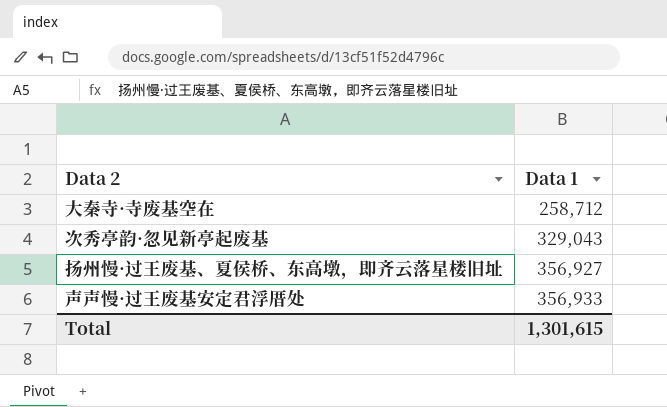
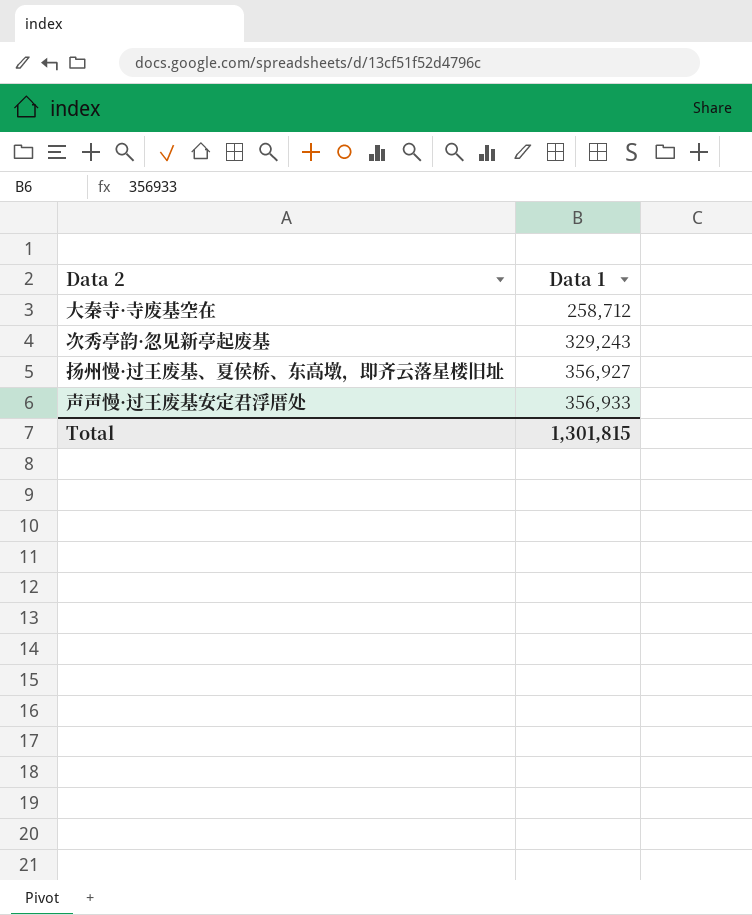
次秀亭韵·忽见新亭起废基 | Data 1: 329,043 -> 329,243
Total | Data 1: 1,301,615 -> 1,301,815

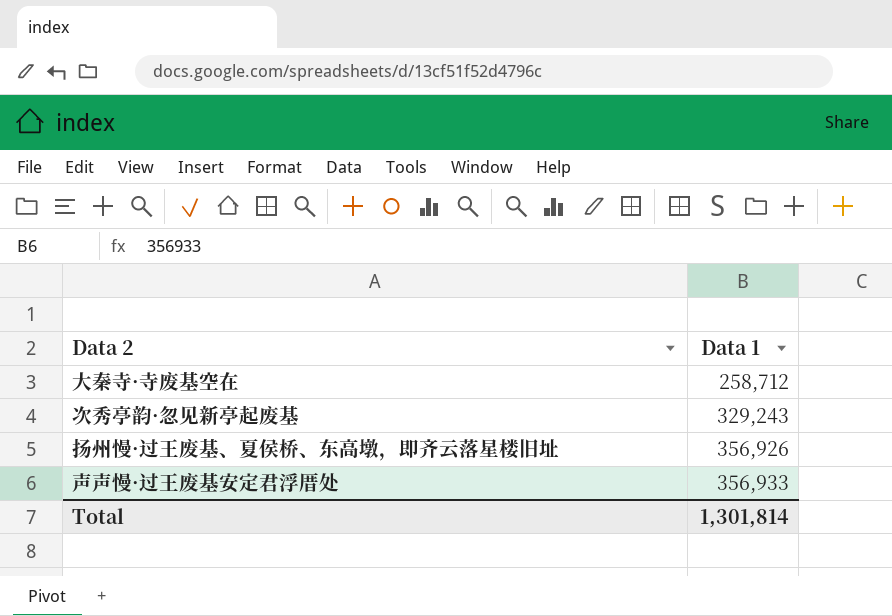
扬州慢·过王废基、夏侯桥、东高墩，即齐云落星楼旧址 | Data 1: 356,927 -> 356,926
Total | Data 1: 1,301,815 -> 1,301,814

